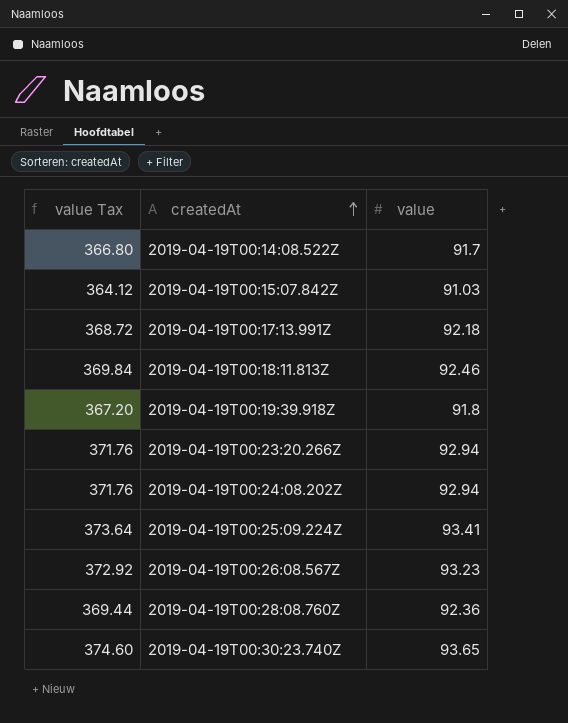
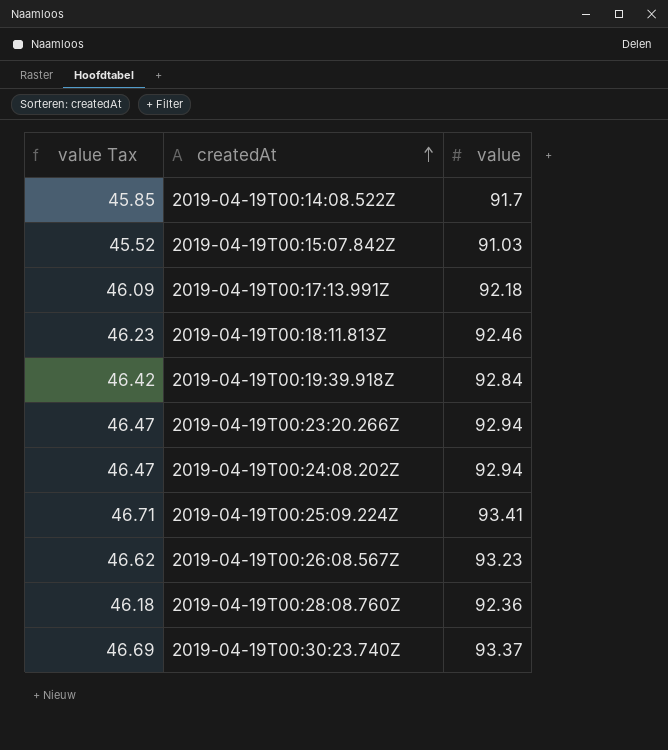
column value Tax | formula: [value] * 4 -> [value] * 0.5
2019-04-19T00:19:39.918Z | value: 91.8 -> 92.84
2019-04-19T00:30:23.740Z | value: 93.65 -> 93.37

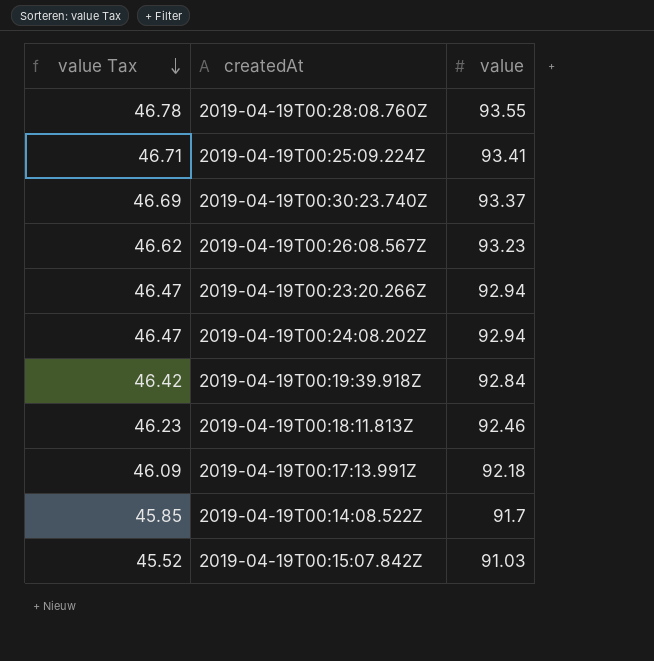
row order: createdAt ascending -> value Tax descending
2019-04-19T00:28:08.760Z | value Tax: 46.18 -> 46.78
2019-04-19T00:28:08.760Z | value: 92.36 -> 93.55

